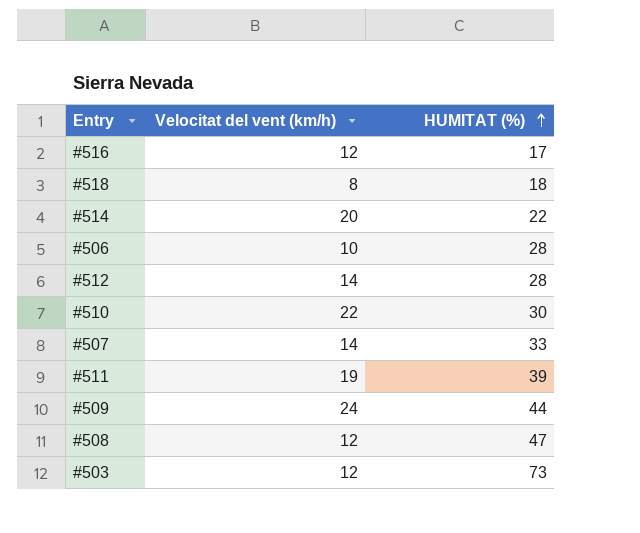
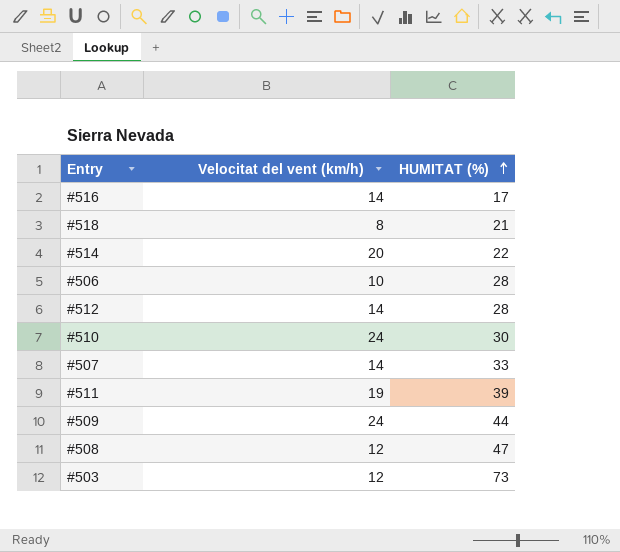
#516 | Velocitat del vent (km/h): 12 -> 14
#518 | HUMITAT (%): 18 -> 21
#510 | Velocitat del vent (km/h): 22 -> 24

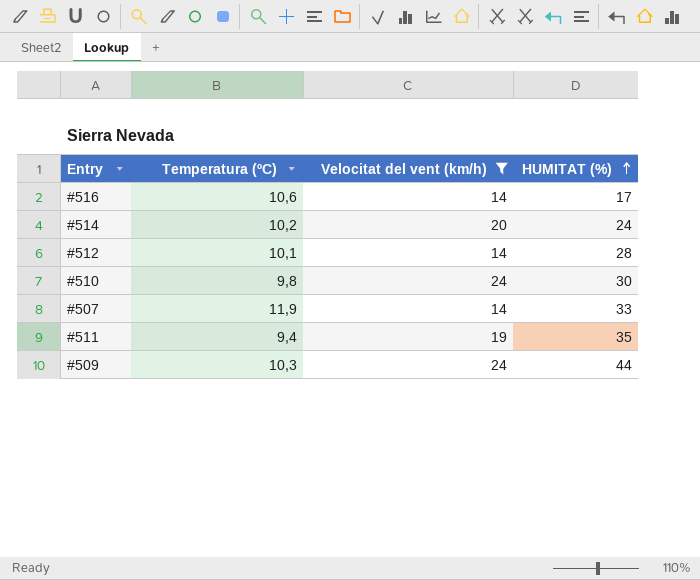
filter: none -> Velocitat del vent (km/h) >= 14
column Temperatura (ºC) | position: none -> 2
#514 | HUMITAT (%): 22 -> 24
#511 | HUMITAT (%): 39 -> 35

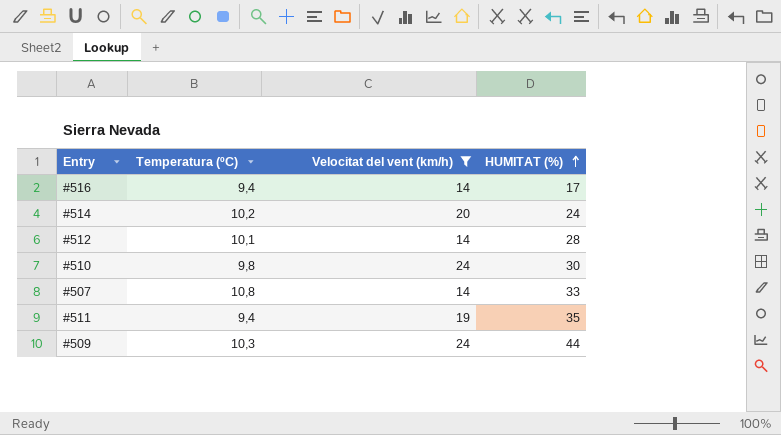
#516 | Temperatura (ºC): 10,6 -> 9,4
#507 | Temperatura (ºC): 11,9 -> 10,8

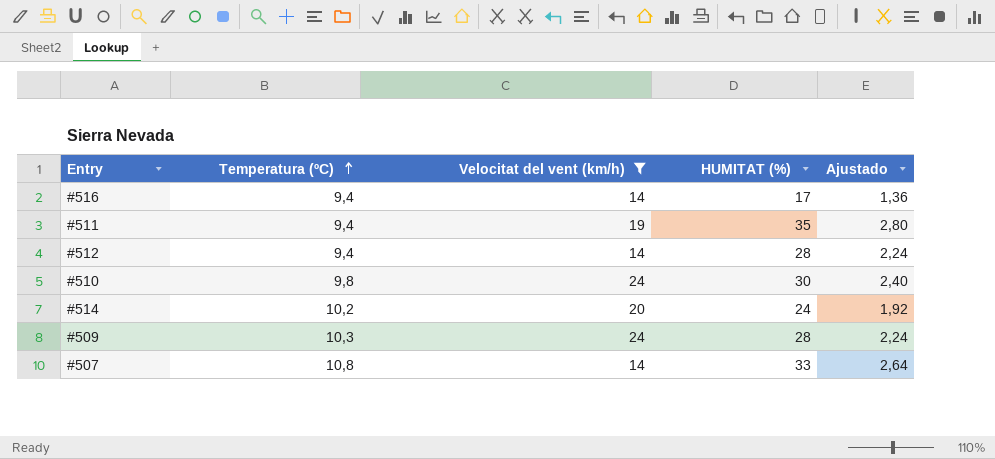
row order: HUMITAT (%) ascending -> Temperatura (ºC) ascending
column Ajustado | formula: none -> [HUMITAT (%)] * 0,08
#512 | Temperatura (ºC): 10,1 -> 9,4
#509 | HUMITAT (%): 44 -> 28

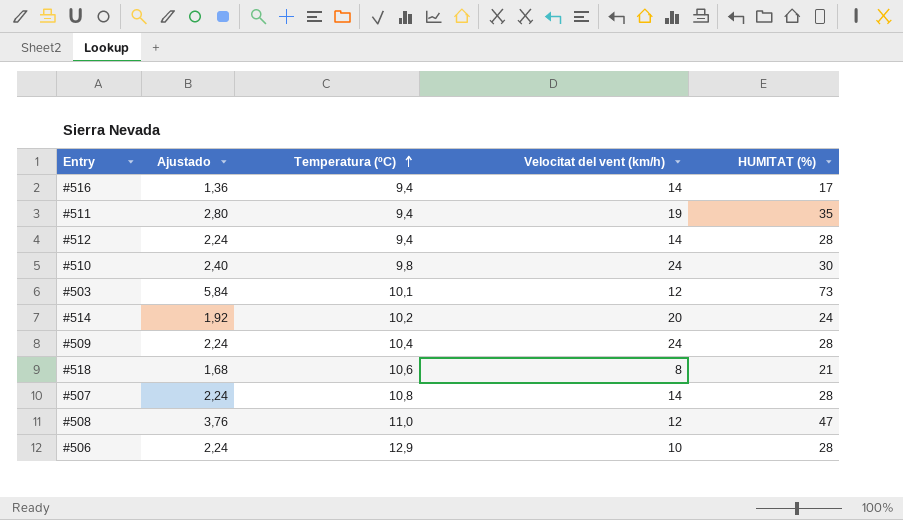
filter: Velocitat del vent (km/h) >= 14 -> none
column Ajustado | position: 5 -> 2
#509 | Temperatura (ºC): 10,3 -> 10,4
#507 | Ajustado: 2,64 -> 2,24
#507 | HUMITAT (%): 33 -> 28

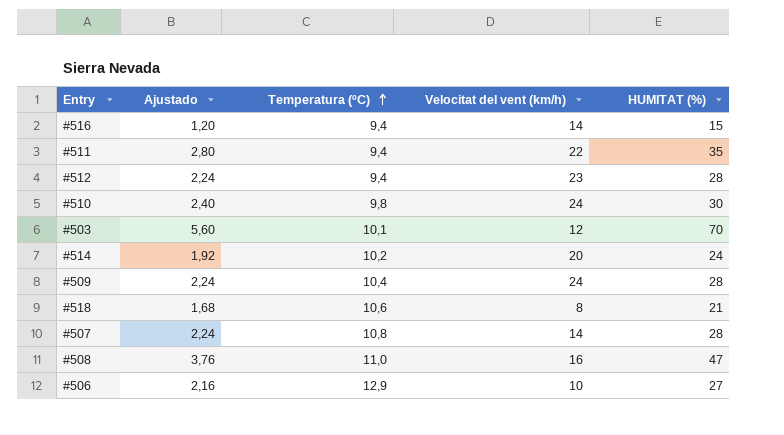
#516 | Ajustado: 1,36 -> 1,20
#516 | HUMITAT (%): 17 -> 15
#511 | Velocitat del vent (km/h): 19 -> 22
#512 | Velocitat del vent (km/h): 14 -> 23
#503 | Ajustado: 5,84 -> 5,60
#503 | HUMITAT (%): 73 -> 70
#508 | Velocitat del vent (km/h): 12 -> 16
#506 | Ajustado: 2,24 -> 2,16
#506 | HUMITAT (%): 28 -> 27

